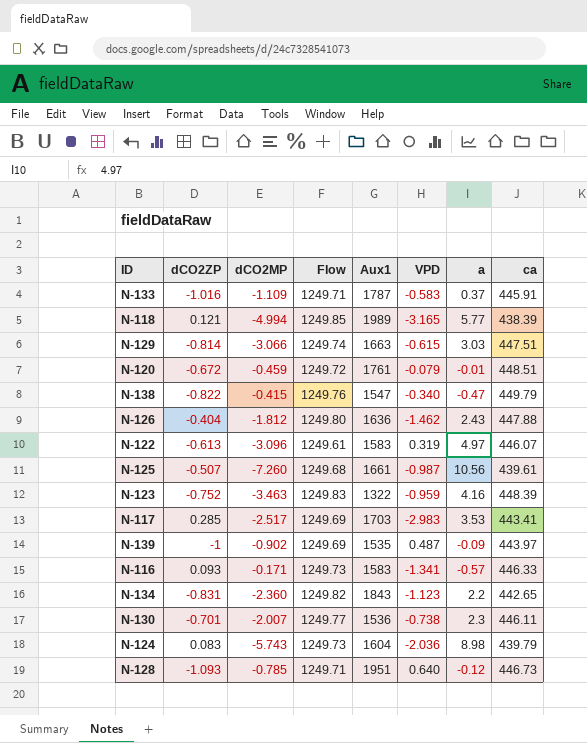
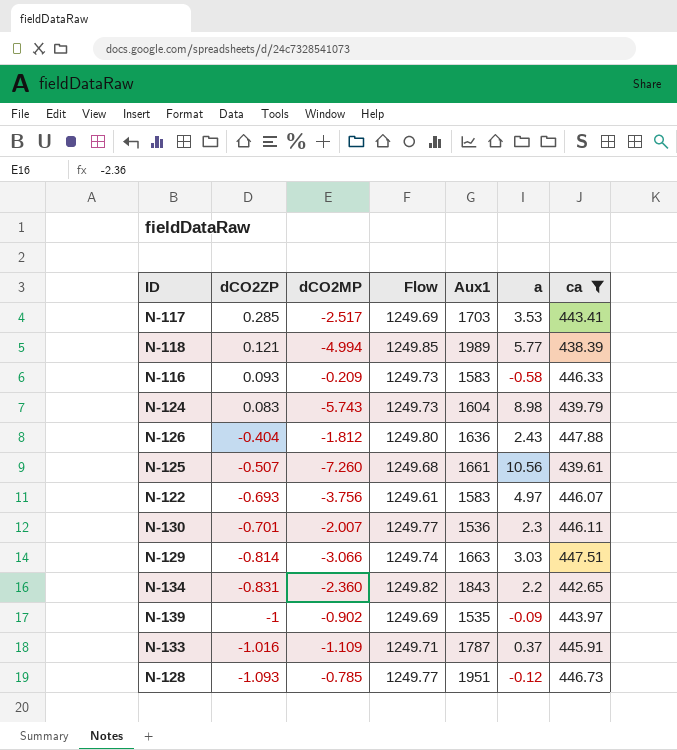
filter: none -> ca <= 447.88
row order: none -> dCO2ZP descending
column VPD | position: 6 -> none
N-116 | dCO2MP: -0.171 -> -0.209
N-116 | a: -0.57 -> -0.58
N-122 | dCO2ZP: -0.613 -> -0.693
N-122 | dCO2MP: -3.096 -> -3.756
N-128 | Flow: 1249.71 -> 1249.77

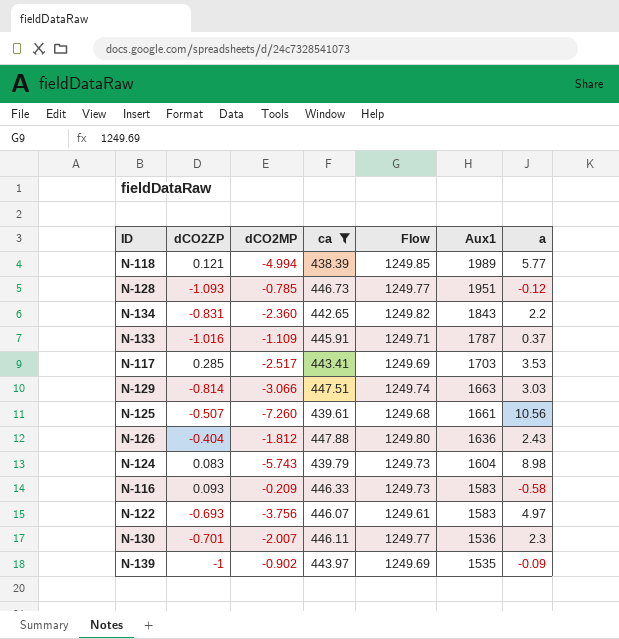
row order: dCO2ZP descending -> Aux1 descending
column ca | position: 7 -> 4

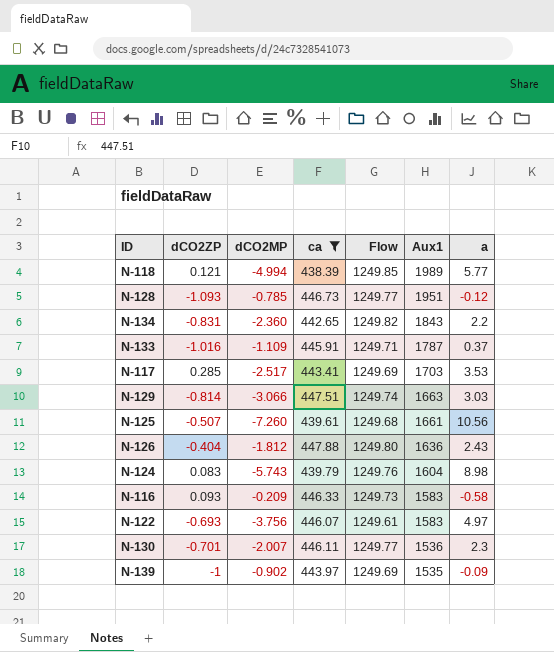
N-124 | Flow: 1249.73 -> 1249.76

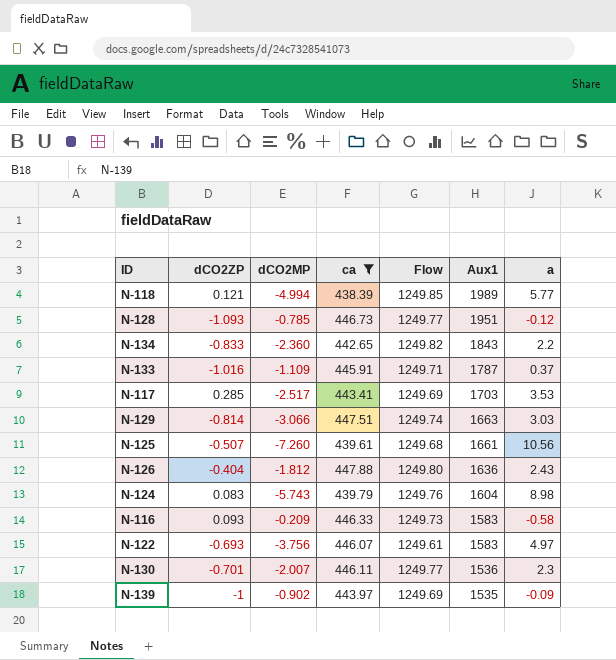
N-134 | dCO2ZP: -0.831 -> -0.833

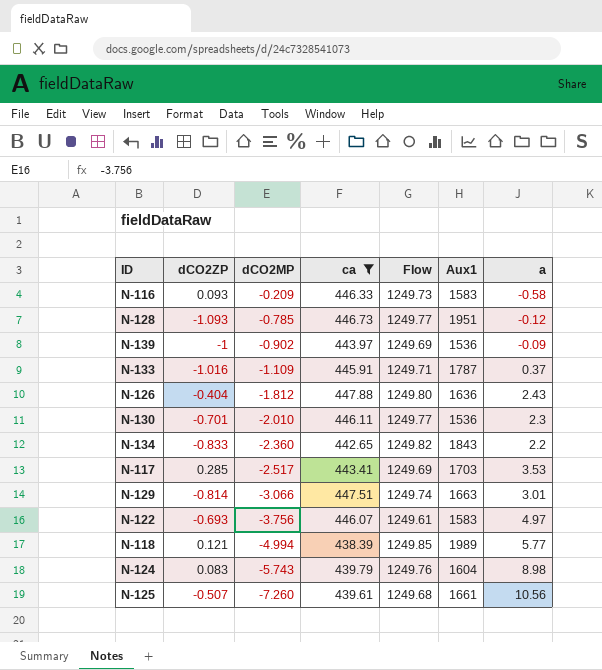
row order: Aux1 descending -> dCO2MP descending
N-139 | Aux1: 1535 -> 1536
N-130 | dCO2MP: -2.007 -> -2.010
N-129 | a: 3.03 -> 3.01

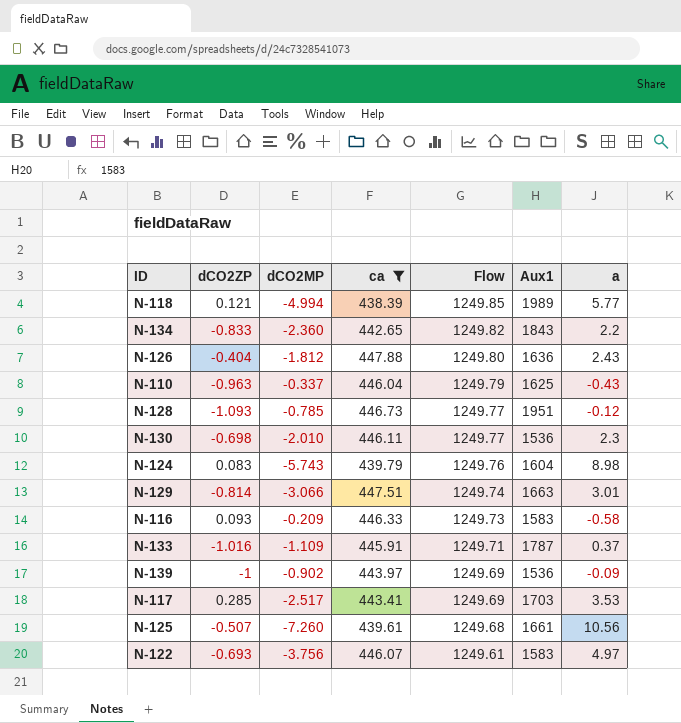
row order: dCO2MP descending -> Flow descending
row N-110: none -> -0.963 | -0.337 | 446.04 | 1249.79 | 1625 | -0.43
N-130 | dCO2ZP: -0.701 -> -0.698

